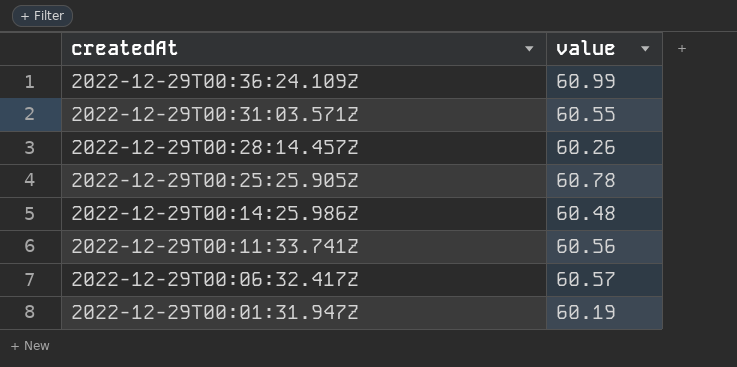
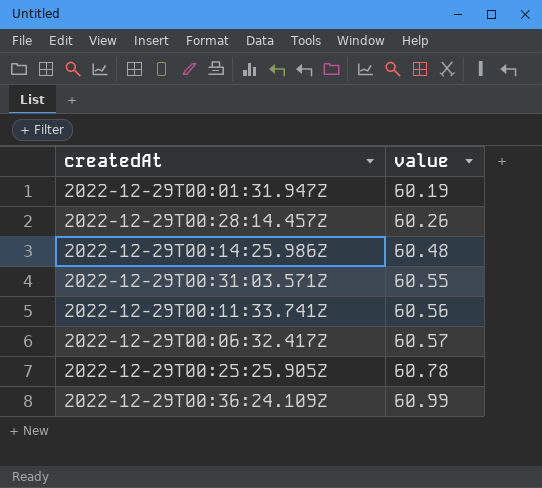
row order: createdAt descending -> value ascending

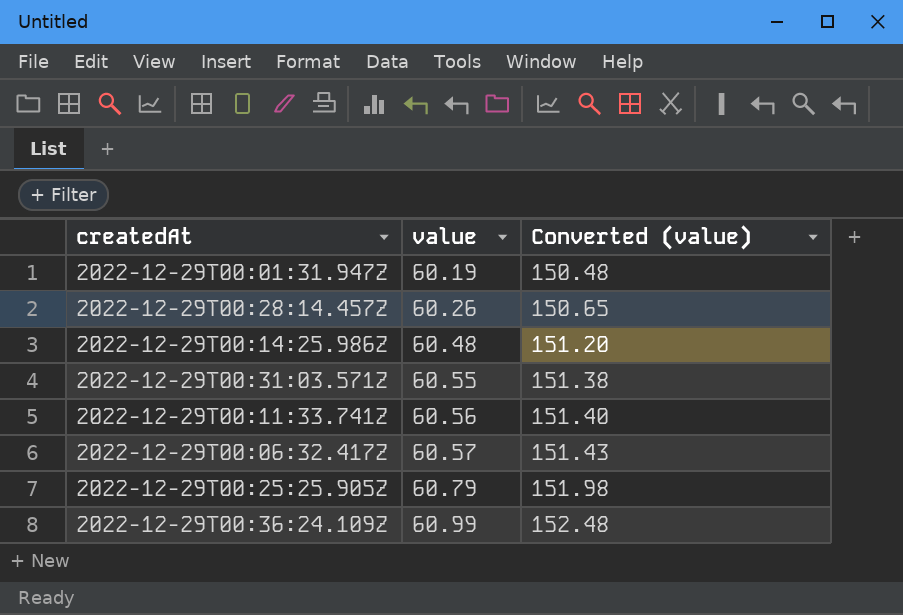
column Converted (value) | formula: none -> [value] * 2.5
2022-12-29T00:25:25.905Z | value: 60.78 -> 60.79

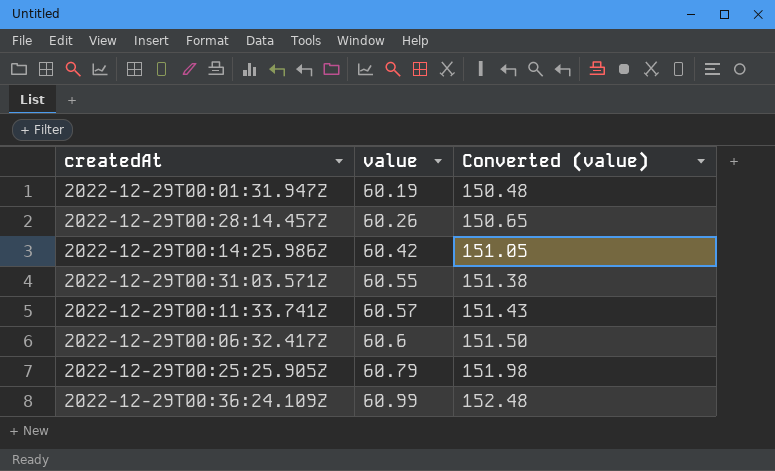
2022-12-29T00:14:25.986Z | value: 60.48 -> 60.42
2022-12-29T00:14:25.986Z | Converted (value): 151.20 -> 151.05
2022-12-29T00:11:33.741Z | value: 60.56 -> 60.57
2022-12-29T00:11:33.741Z | Converted (value): 151.40 -> 151.43
2022-12-29T00:06:32.417Z | value: 60.57 -> 60.6
2022-12-29T00:06:32.417Z | Converted (value): 151.43 -> 151.50

